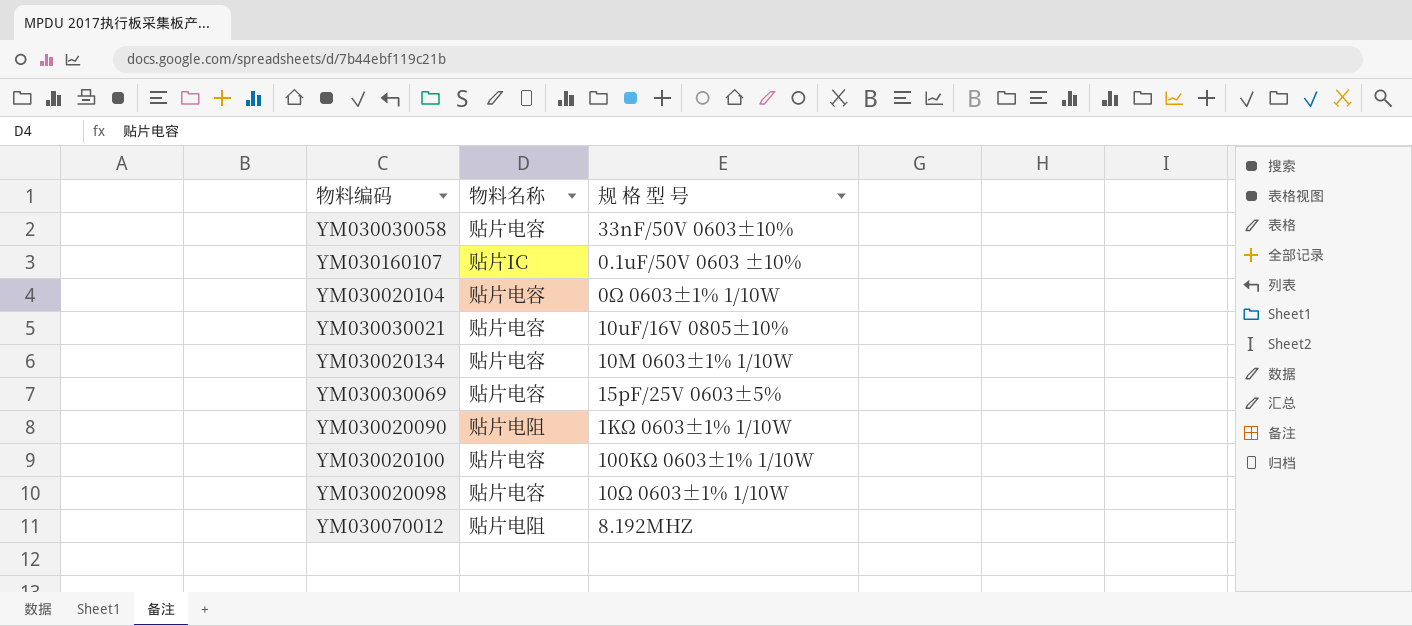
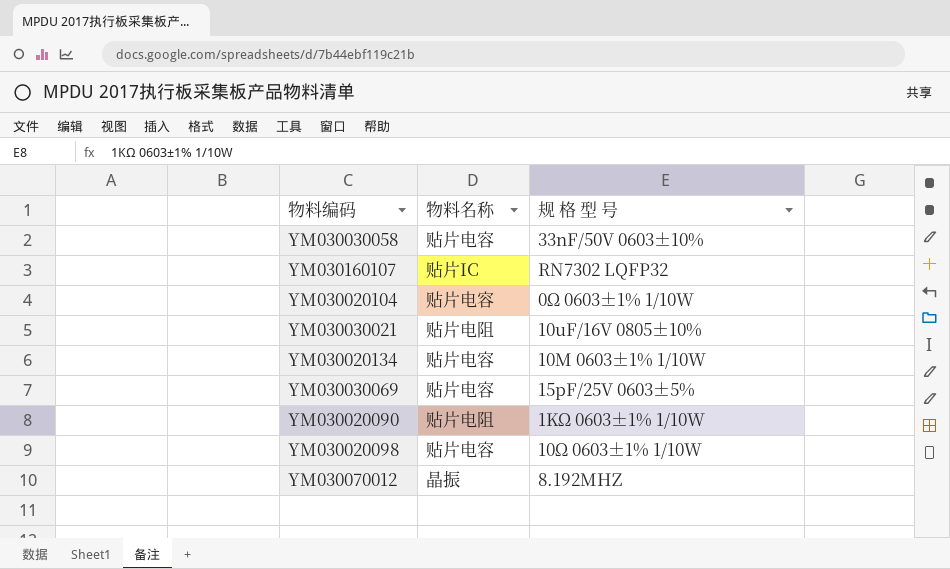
row YM030020100: 贴片电容 | 100KΩ 0603±1% 1/10W -> none
YM030160107 | 规 格 型 号: 0.1uF/50V 0603 ±10% -> RN7302 LQFP32
YM030030021 | 物料名称: 贴片电容 -> 贴片电阻
YM030070012 | 物料名称: 贴片电阻 -> 晶振

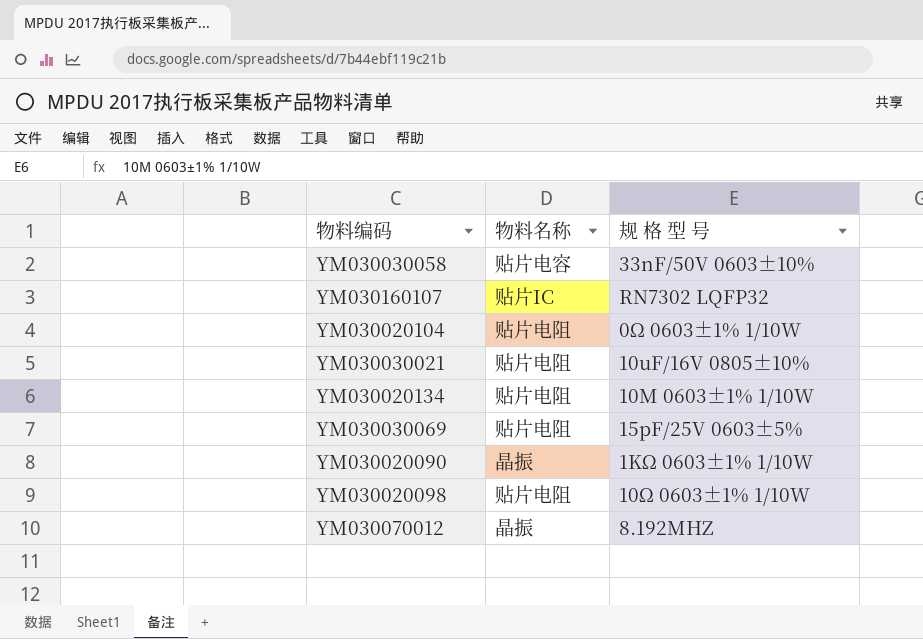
YM030020104 | 物料名称: 贴片电容 -> 贴片电阻
YM030020134 | 物料名称: 贴片电容 -> 贴片电阻
YM030030069 | 物料名称: 贴片电容 -> 贴片电阻
YM030020090 | 物料名称: 贴片电阻 -> 晶振
YM030020098 | 物料名称: 贴片电容 -> 贴片电阻

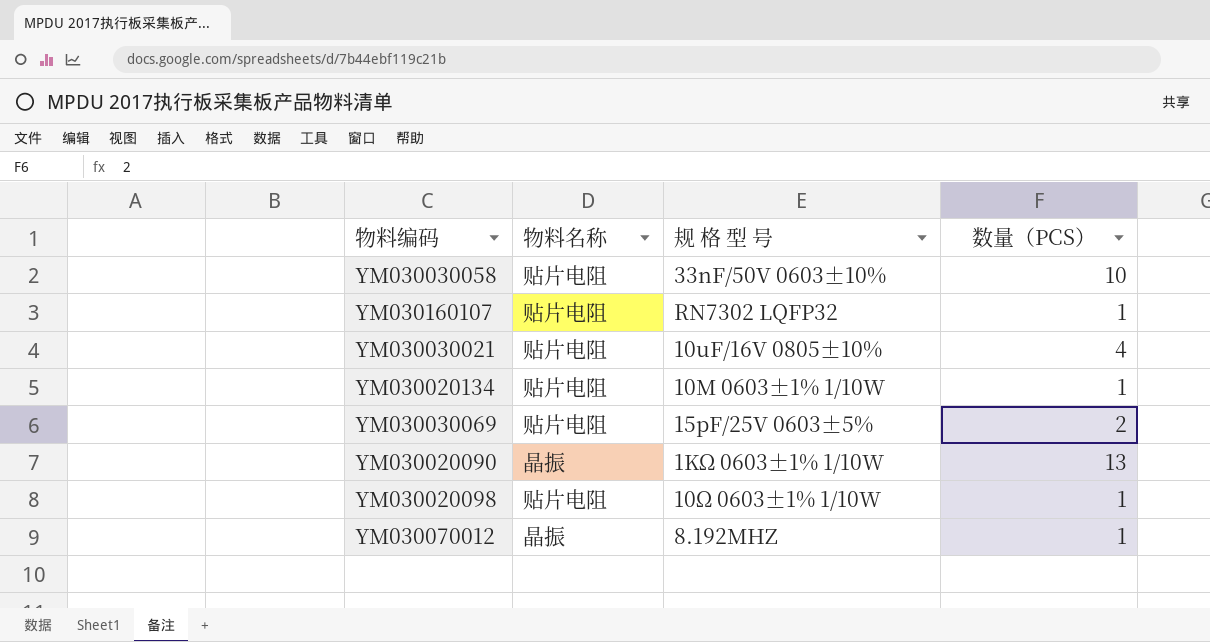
column 数量（PCS） | position: none -> 4
row YM030020104: 贴片电阻 | 0Ω 0603±1% 1/10W -> none
YM030030058 | 物料名称: 贴片电容 -> 贴片电阻
YM030160107 | 物料名称: 贴片IC -> 贴片电阻

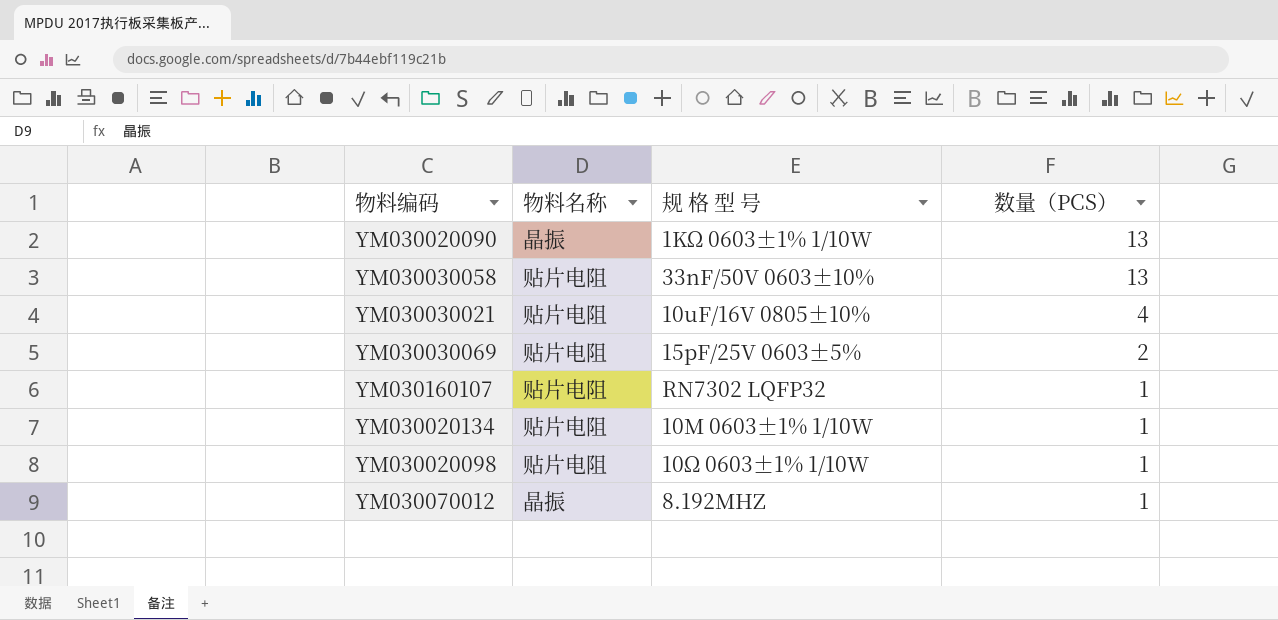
row order: none -> 数量（PCS） descending
YM030030058 | 数量（PCS）: 10 -> 13

